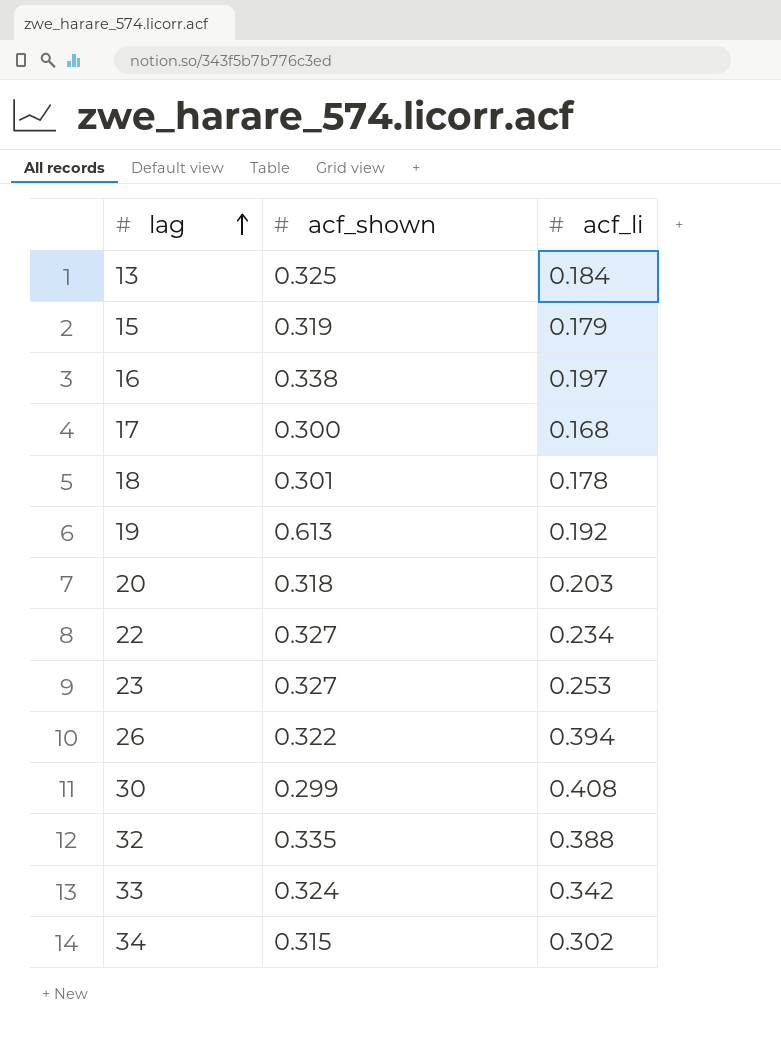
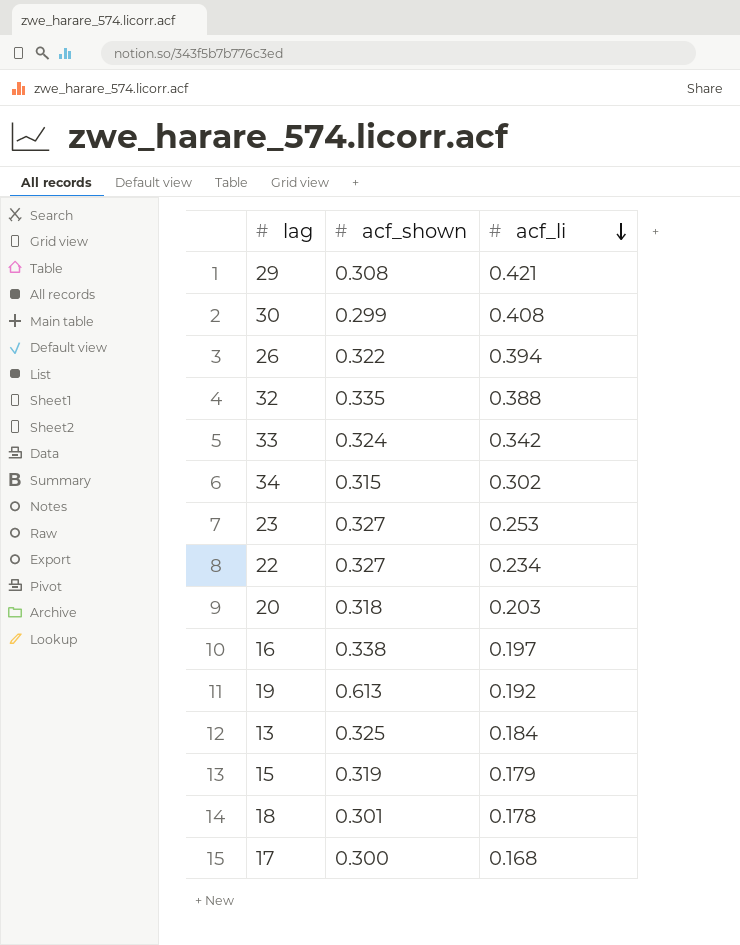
row order: lag ascending -> acf_li descending
row 29: none -> 0.308 | 0.421

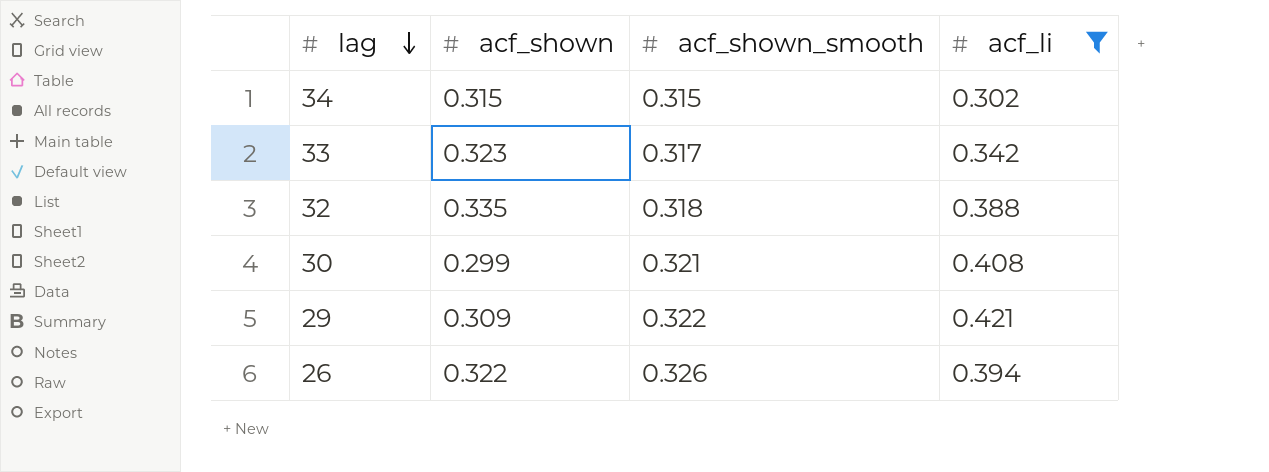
filter: none -> acf_li >= 0.302
row order: acf_li descending -> lag descending
column acf_shown_smooth | position: none -> 3
33 | acf_shown: 0.324 -> 0.323
29 | acf_shown: 0.308 -> 0.309

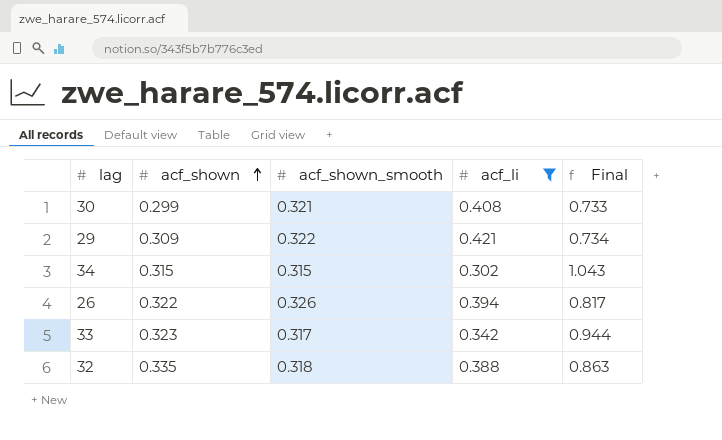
row order: lag descending -> acf_shown ascending
column Final | formula: none -> [acf_shown] / [acf_li]

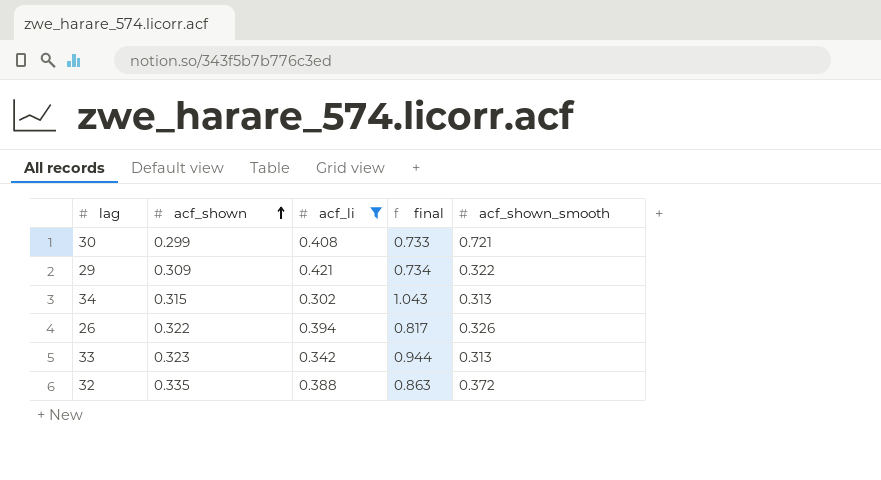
column name: Final -> final
column acf_shown_smooth | position: 3 -> 5
30 | acf_shown_smooth: 0.321 -> 0.721
34 | acf_shown_smooth: 0.315 -> 0.313
33 | acf_shown_smooth: 0.317 -> 0.313
32 | acf_shown_smooth: 0.318 -> 0.372

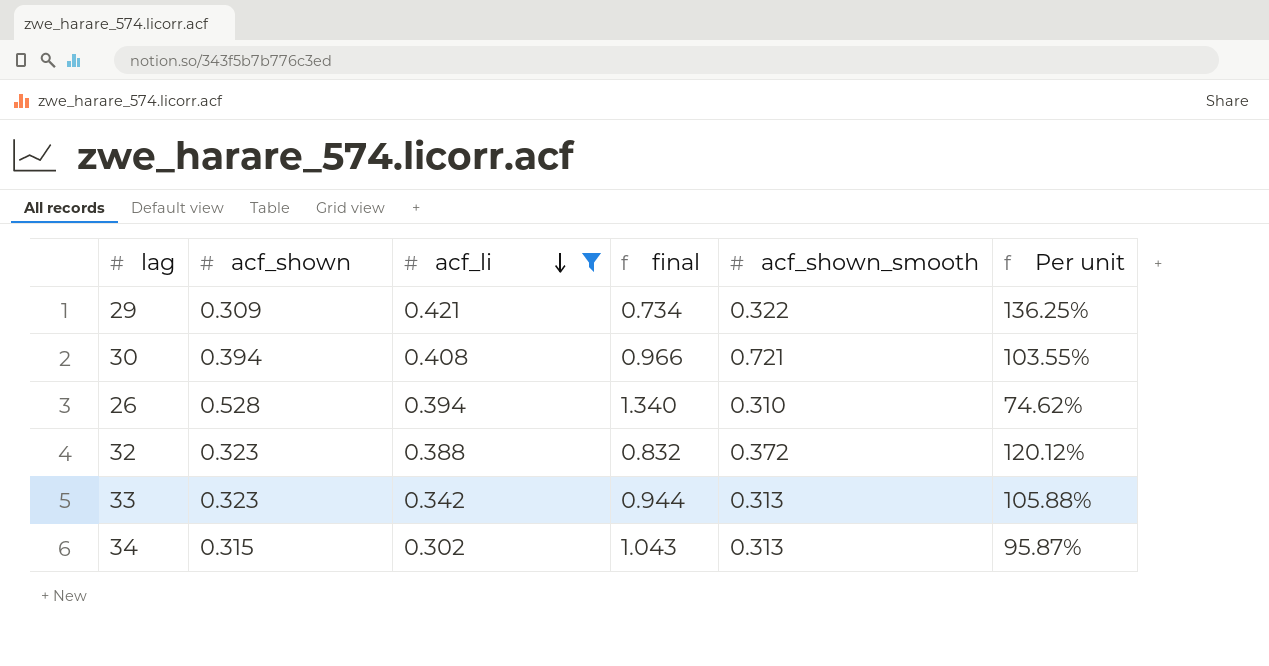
row order: acf_shown ascending -> acf_li descending
column Per unit | formula: none -> [acf_li] / [acf_shown]
30 | acf_shown: 0.299 -> 0.394
30 | final: 0.733 -> 0.966
26 | acf_shown: 0.322 -> 0.528
26 | final: 0.817 -> 1.340
26 | acf_shown_smooth: 0.326 -> 0.310
32 | acf_shown: 0.335 -> 0.323
32 | final: 0.863 -> 0.832

